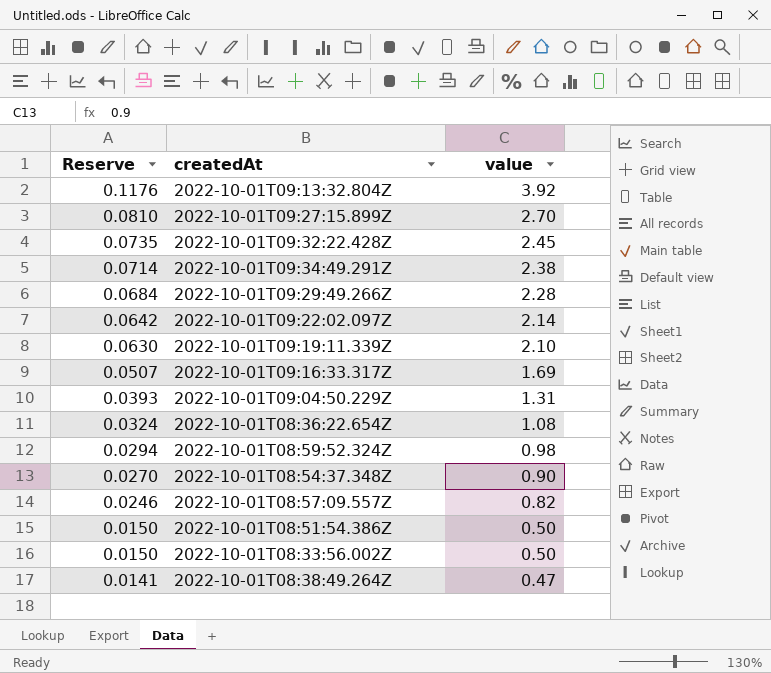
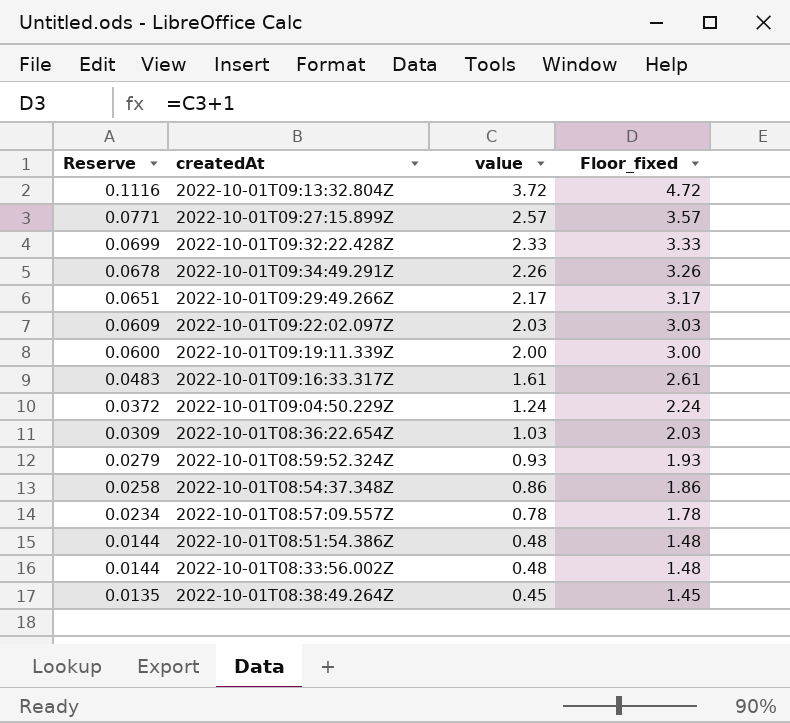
column Floor_fixed | formula: none -> [value] + 1
2022-10-01T09:13:32.804Z | Reserve: 0.1176 -> 0.1116
2022-10-01T09:13:32.804Z | value: 3.92 -> 3.72
2022-10-01T09:27:15.899Z | Reserve: 0.0810 -> 0.0771
2022-10-01T09:27:15.899Z | value: 2.70 -> 2.57
2022-10-01T09:32:22.428Z | Reserve: 0.0735 -> 0.0699
2022-10-01T09:32:22.428Z | value: 2.45 -> 2.33
2022-10-01T09:34:49.291Z | Reserve: 0.0714 -> 0.0678
2022-10-01T09:34:49.291Z | value: 2.38 -> 2.26
2022-10-01T09:29:49.266Z | Reserve: 0.0684 -> 0.0651
2022-10-01T09:29:49.266Z | value: 2.28 -> 2.17
2022-10-01T09:22:02.097Z | Reserve: 0.0642 -> 0.0609
2022-10-01T09:22:02.097Z | value: 2.14 -> 2.03
2022-10-01T09:19:11.339Z | Reserve: 0.0630 -> 0.0600
2022-10-01T09:19:11.339Z | value: 2.10 -> 2.00
2022-10-01T09:16:33.317Z | Reserve: 0.0507 -> 0.0483
2022-10-01T09:16:33.317Z | value: 1.69 -> 1.61
2022-10-01T09:04:50.229Z | Reserve: 0.0393 -> 0.0372
2022-10-01T09:04:50.229Z | value: 1.31 -> 1.24
2022-10-01T08:36:22.654Z | Reserve: 0.0324 -> 0.0309
2022-10-01T08:36:22.654Z | value: 1.08 -> 1.03
2022-10-01T08:59:52.324Z | Reserve: 0.0294 -> 0.0279
2022-10-01T08:59:52.324Z | value: 0.98 -> 0.93
2022-10-01T08:54:37.348Z | Reserve: 0.0270 -> 0.0258
2022-10-01T08:54:37.348Z | value: 0.90 -> 0.86
2022-10-01T08:57:09.557Z | Reserve: 0.0246 -> 0.0234
2022-10-01T08:57:09.557Z | value: 0.82 -> 0.78
2022-10-01T08:51:54.386Z | Reserve: 0.0150 -> 0.0144
2022-10-01T08:51:54.386Z | value: 0.50 -> 0.48
2022-10-01T08:33:56.002Z | Reserve: 0.0150 -> 0.0144
2022-10-01T08:33:56.002Z | value: 0.50 -> 0.48
2022-10-01T08:38:49.264Z | Reserve: 0.0141 -> 0.0135
2022-10-01T08:38:49.264Z | value: 0.47 -> 0.45

